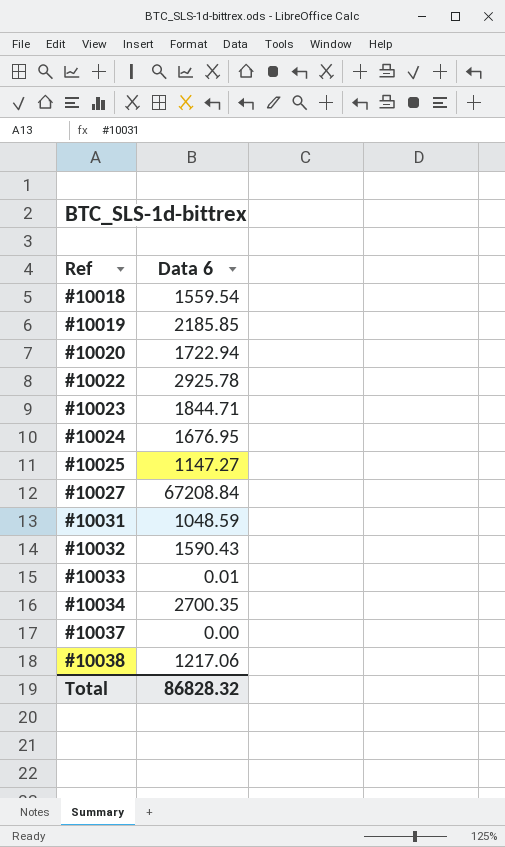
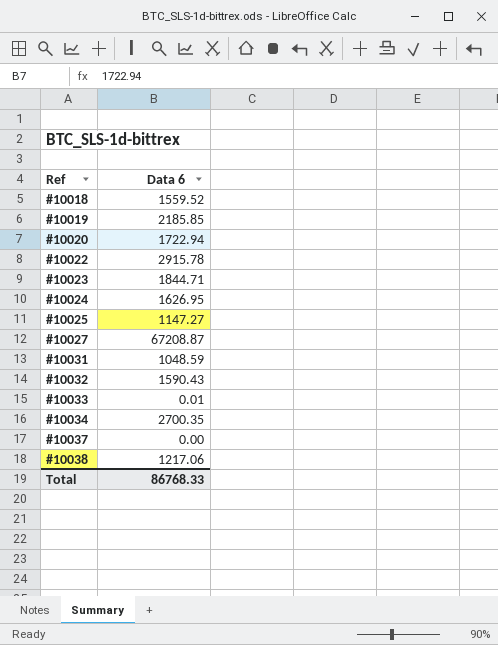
#10018 | Data 6: 1559.54 -> 1559.52
#10022 | Data 6: 2925.78 -> 2915.78
#10024 | Data 6: 1676.95 -> 1626.95
#10027 | Data 6: 67208.84 -> 67208.87
Total | Data 6: 86828.32 -> 86768.33

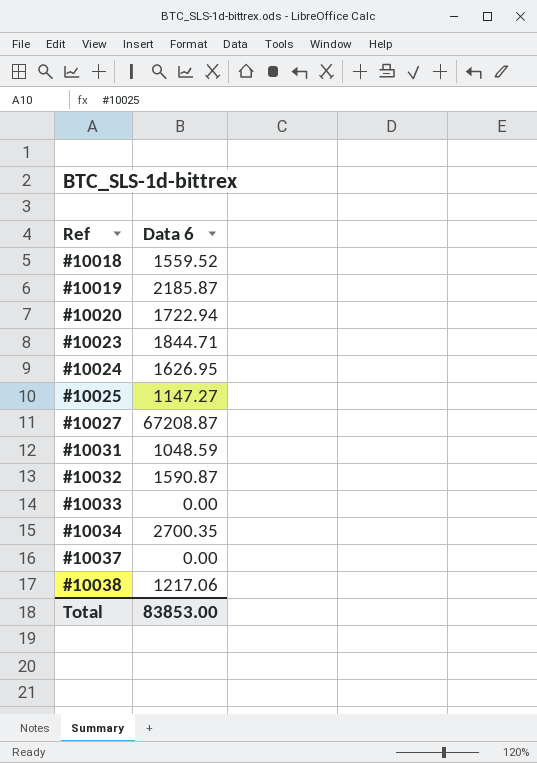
row #10022: 2915.78 -> none
#10019 | Data 6: 2185.85 -> 2185.87
#10032 | Data 6: 1590.43 -> 1590.87
#10033 | Data 6: 0.01 -> 0.00
Total | Data 6: 86768.33 -> 83853.00

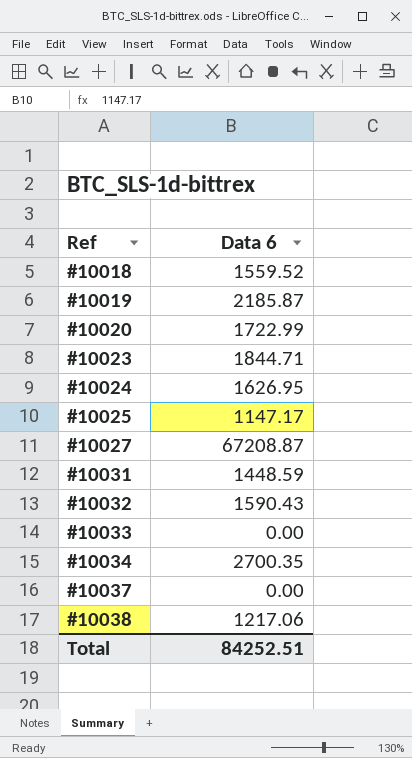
#10020 | Data 6: 1722.94 -> 1722.99
#10025 | Data 6: 1147.27 -> 1147.17
#10031 | Data 6: 1048.59 -> 1448.59
#10032 | Data 6: 1590.87 -> 1590.43
Total | Data 6: 83853.00 -> 84252.51

